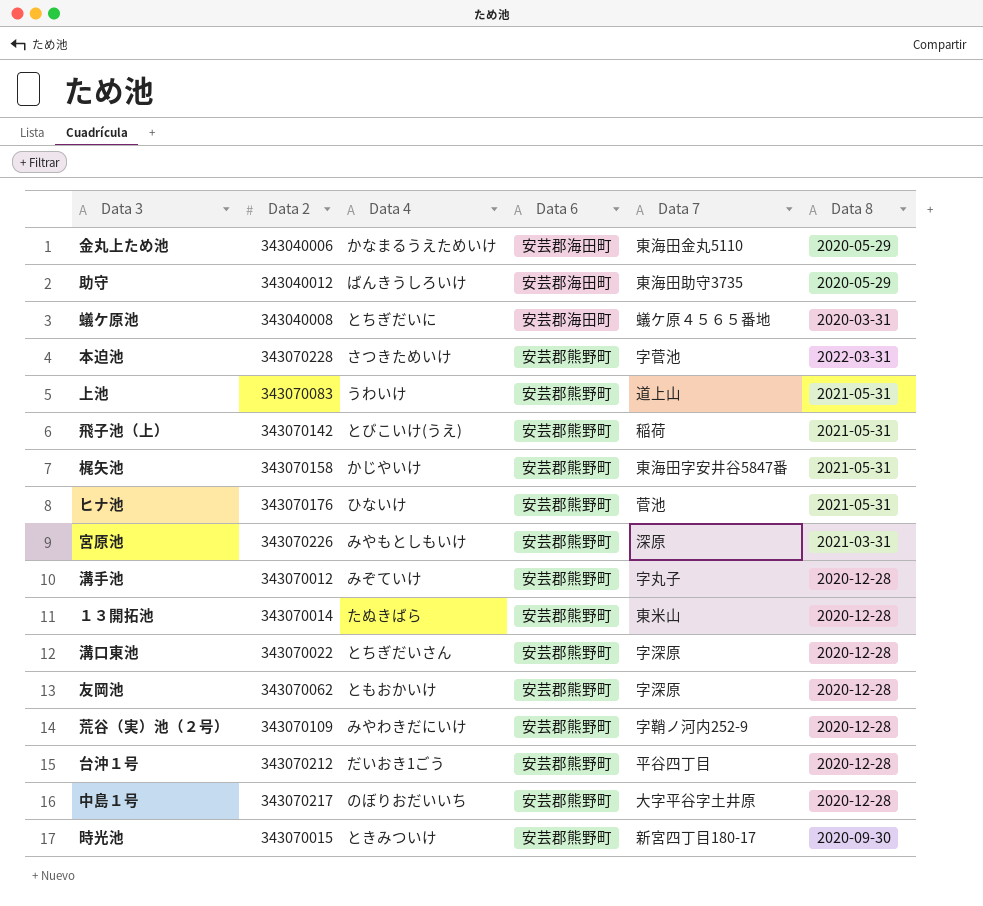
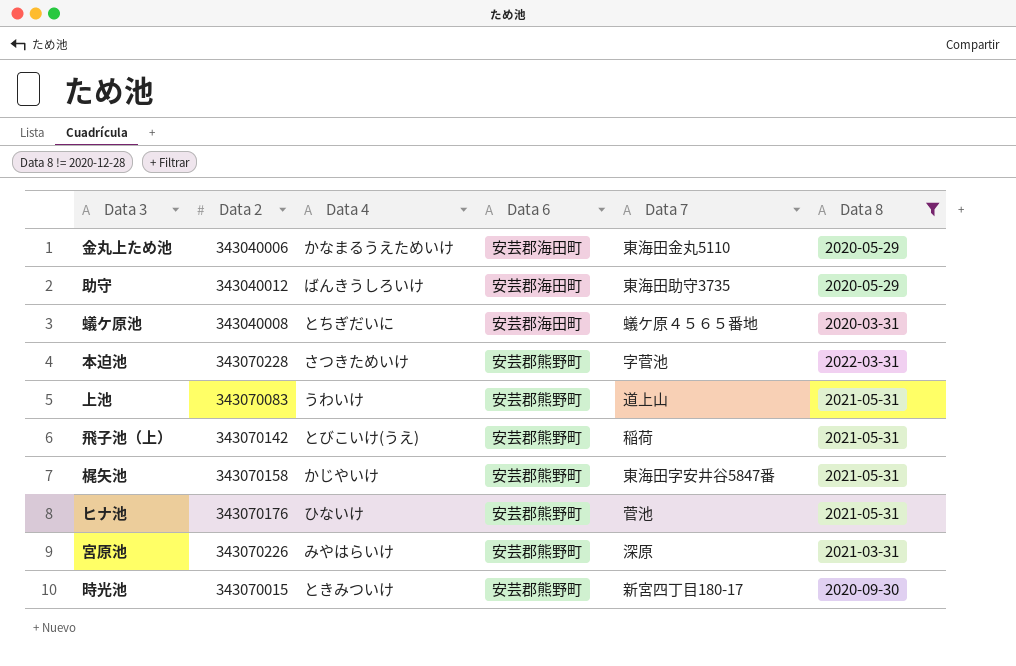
filter: none -> Data 8 != 2020-12-28
宮原池 | Data 4: みやもとしもいけ -> みやはらいけ

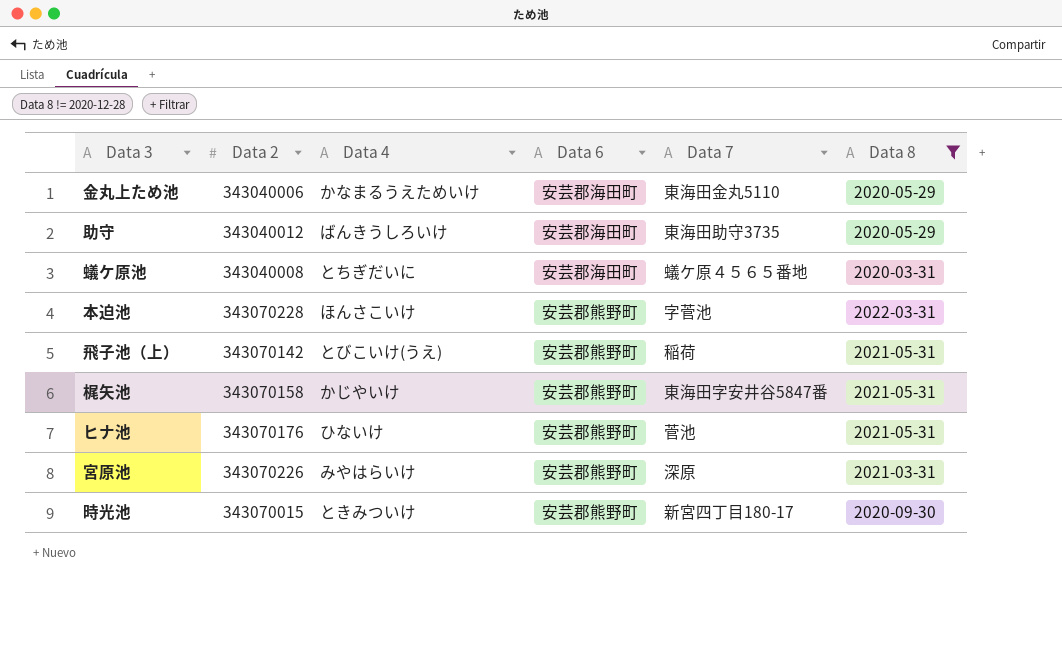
row 上池: 343070083 | うわいけ | 安芸郡熊野町 | 道上山 | 2021-05-31 -> none
本迫池 | Data 4: さつきためいけ -> ほんさこいけ

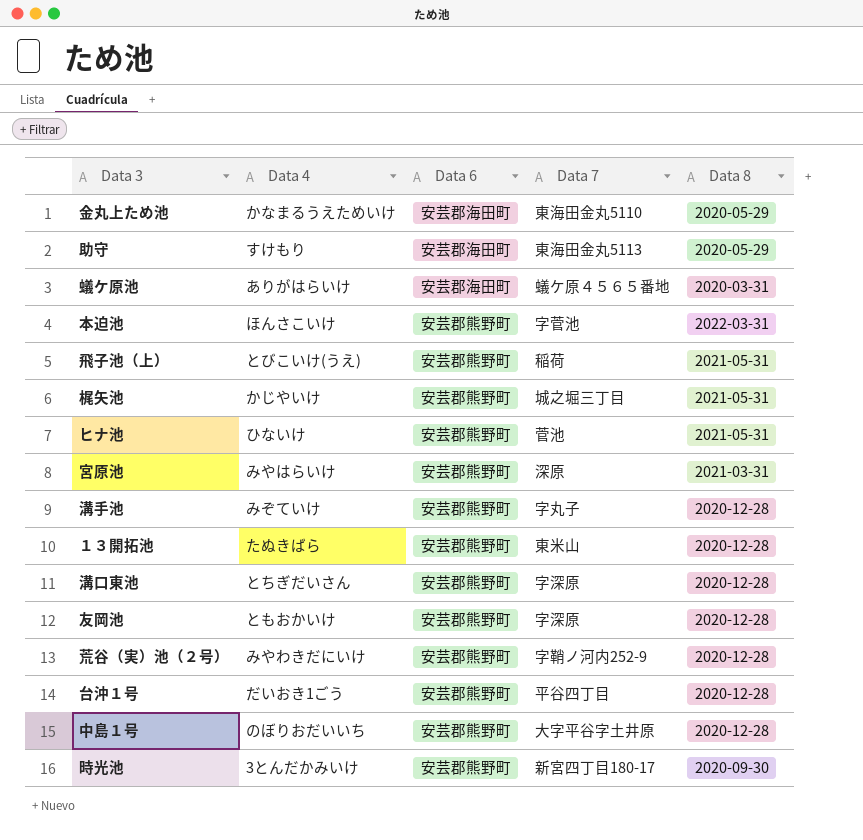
filter: Data 8 != 2020-12-28 -> none
column Data 2 | position: 2 -> none
助守 | Data 4: ばんきうしろいけ -> すけもり
助守 | Data 7: 東海田助守3735 -> 東海田金丸5113
蟻ケ原池 | Data 4: とちぎだいに -> ありがはらいけ
梶矢池 | Data 7: 東海田字安井谷5847番 -> 城之堀三丁目
時光池 | Data 4: ときみついけ -> 3とんだかみいけ

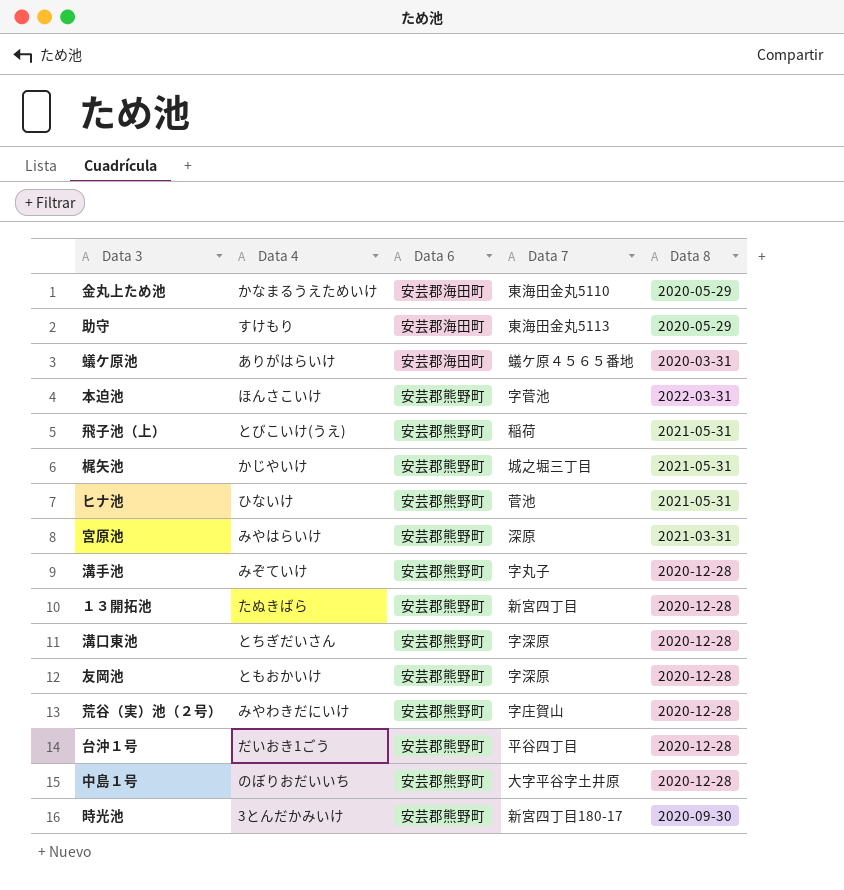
１３開拓池 | Data 7: 東米山 -> 新宮四丁目
荒谷（実）池（２号） | Data 7: 字鞘ノ河内252-9 -> 字庄賀山

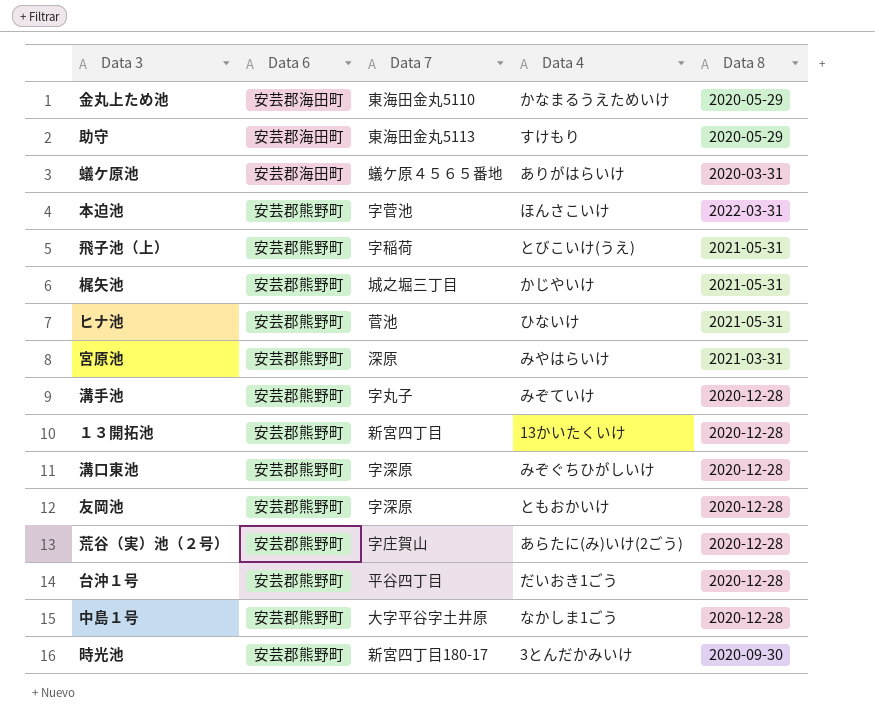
column Data 4 | position: 2 -> 4
飛子池（上） | Data 7: 稲荷 -> 字稲荷
１３開拓池 | Data 4: たぬきばら -> 13かいたくいけ
溝口東池 | Data 4: とちぎだいさん -> みぞぐちひがしいけ
荒谷（実）池（２号） | Data 4: みやわきだにいけ -> あらたに(み)いけ(2ごう)
中島１号 | Data 4: のぼりおだいいち -> なかしま1ごう

